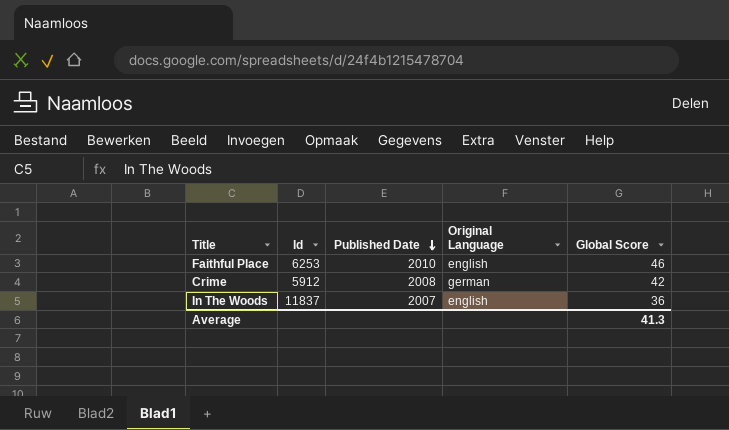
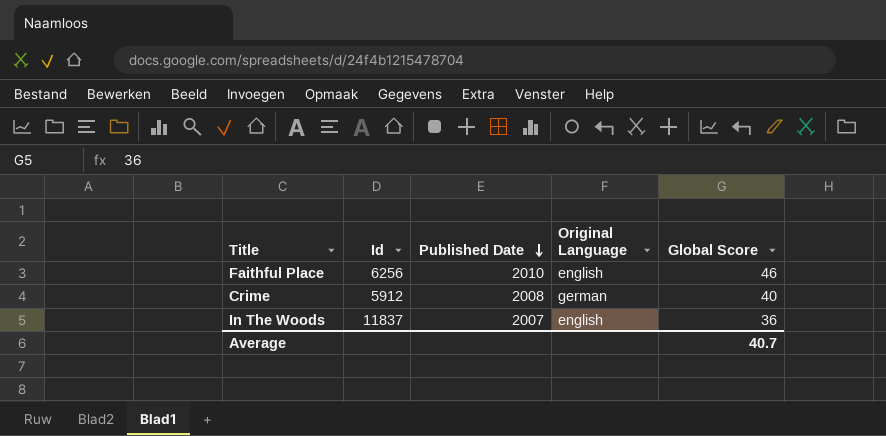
Faithful Place | Id: 6253 -> 6256
Crime | Global Score: 42 -> 40
Average | Global Score: 41.3 -> 40.7

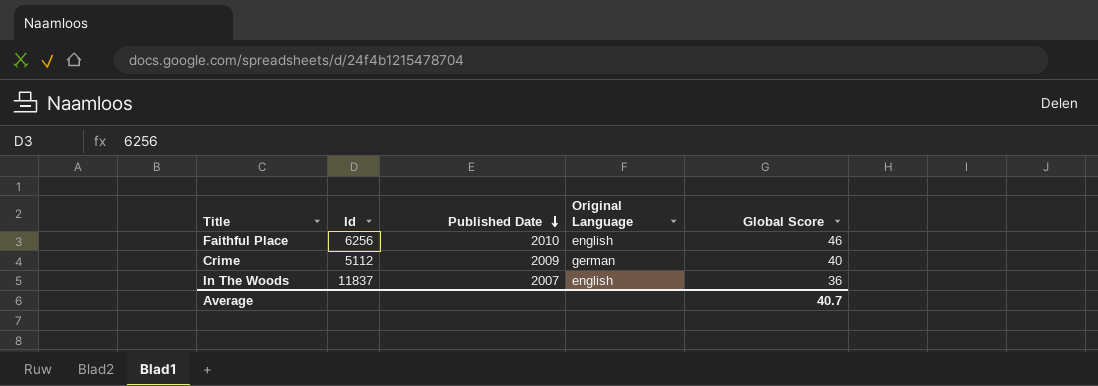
Crime | Id: 5912 -> 5112
Crime | Published Date: 2008 -> 2009

